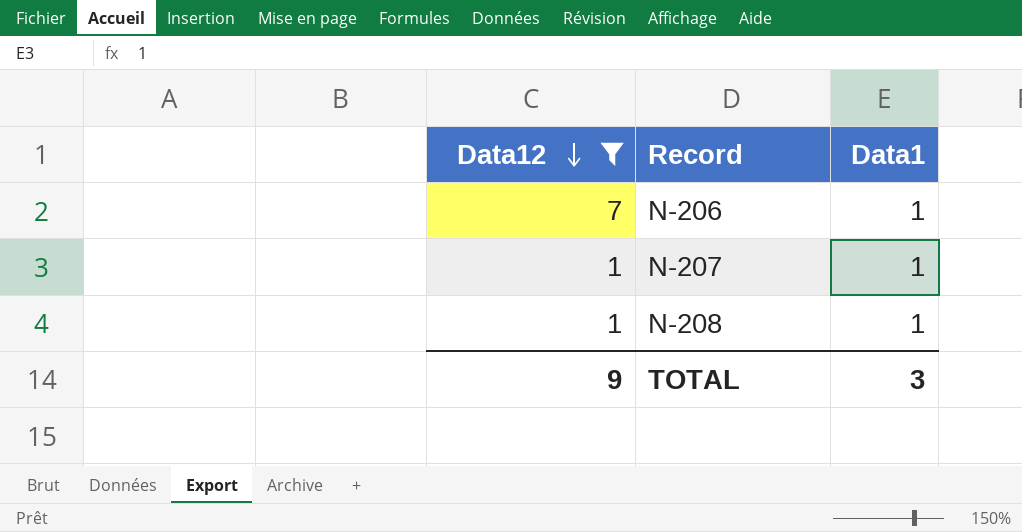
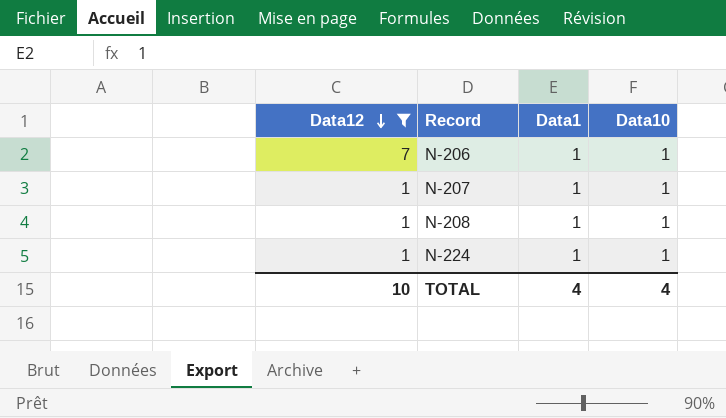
column Data10 | position: none -> 4
row N-224: none -> 1 | 1 | 1
TOTAL | Data12: 9 -> 10
TOTAL | Data1: 3 -> 4

